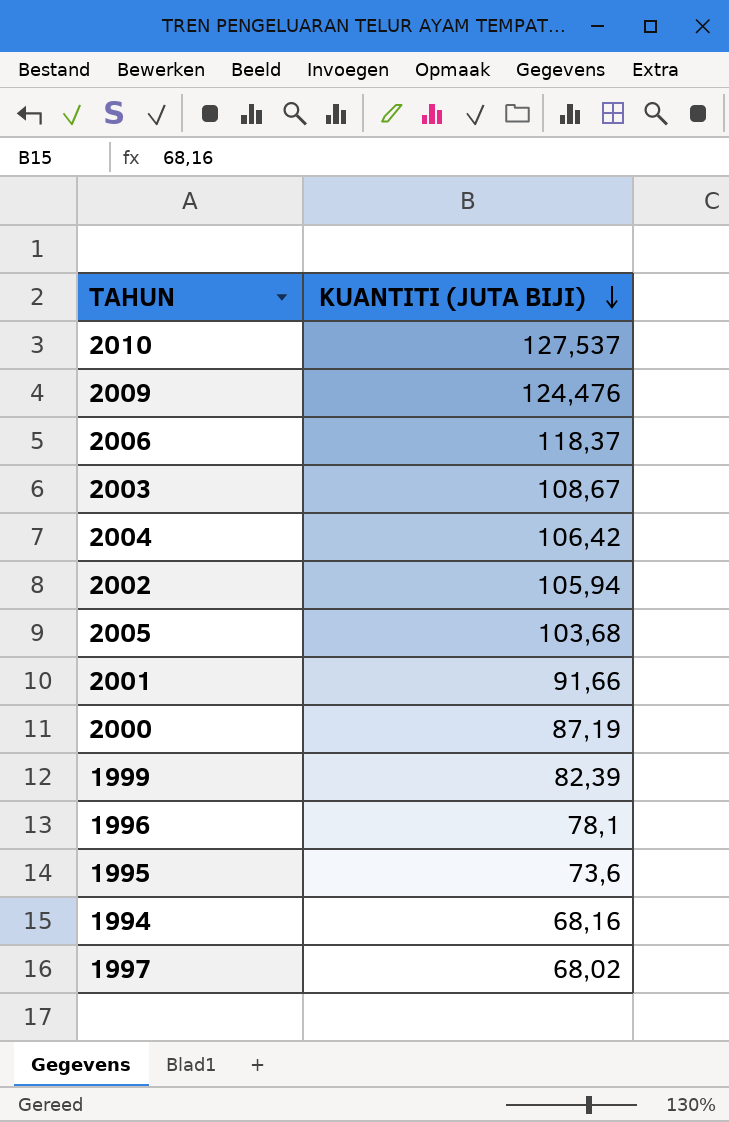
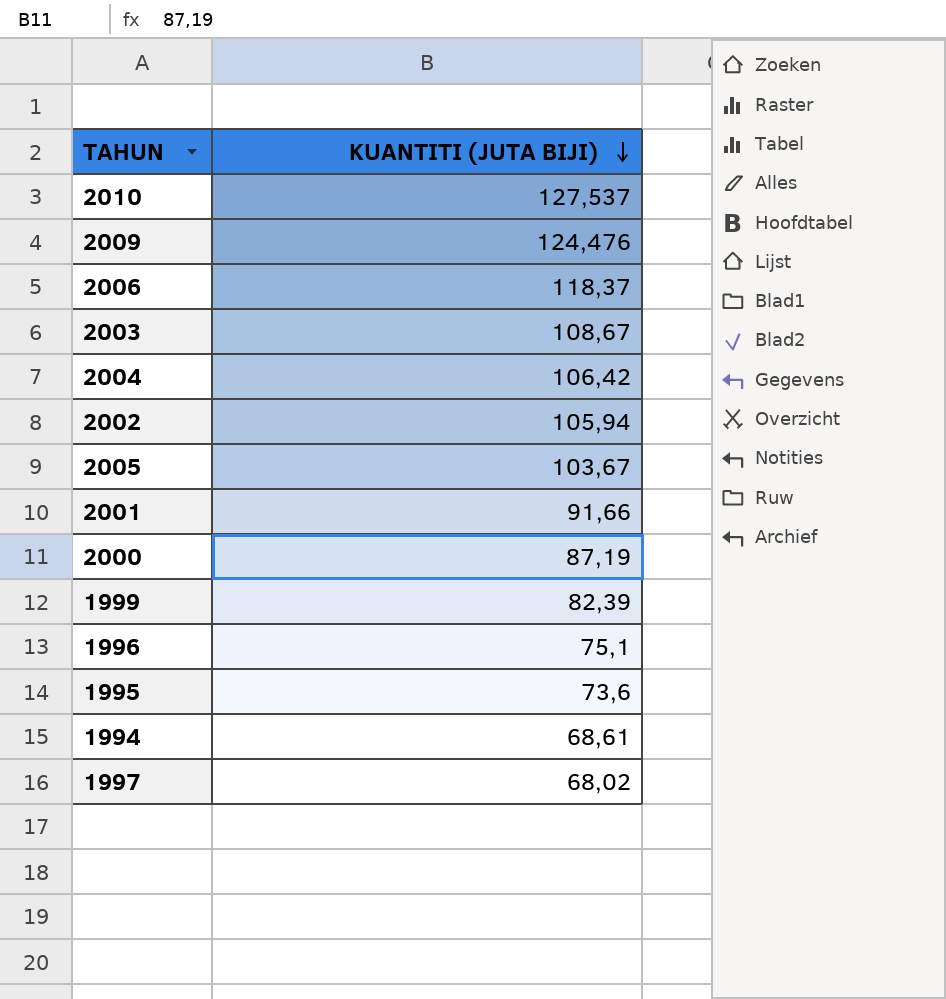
2005 | KUANTITI (JUTA BIJI): 103,68 -> 103,67
1996 | KUANTITI (JUTA BIJI): 78,1 -> 75,1
1994 | KUANTITI (JUTA BIJI): 68,16 -> 68,61

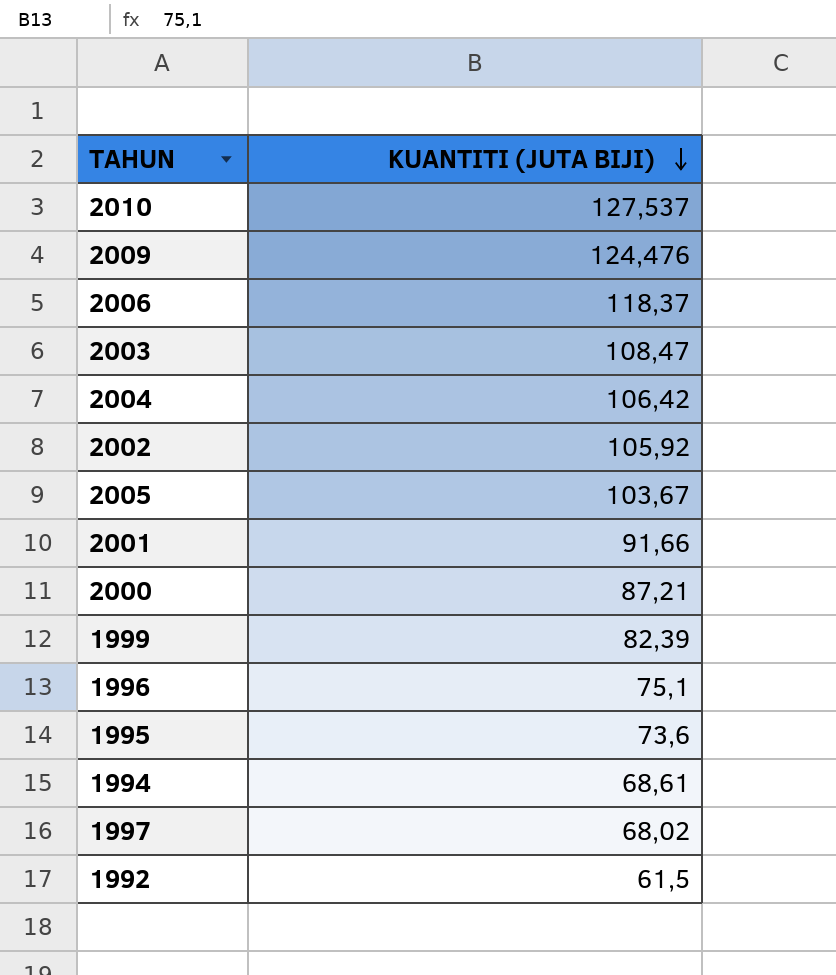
2003 | KUANTITI (JUTA BIJI): 108,67 -> 108,47
2002 | KUANTITI (JUTA BIJI): 105,94 -> 105,92
2000 | KUANTITI (JUTA BIJI): 87,19 -> 87,21
row 1992: none -> 61,5

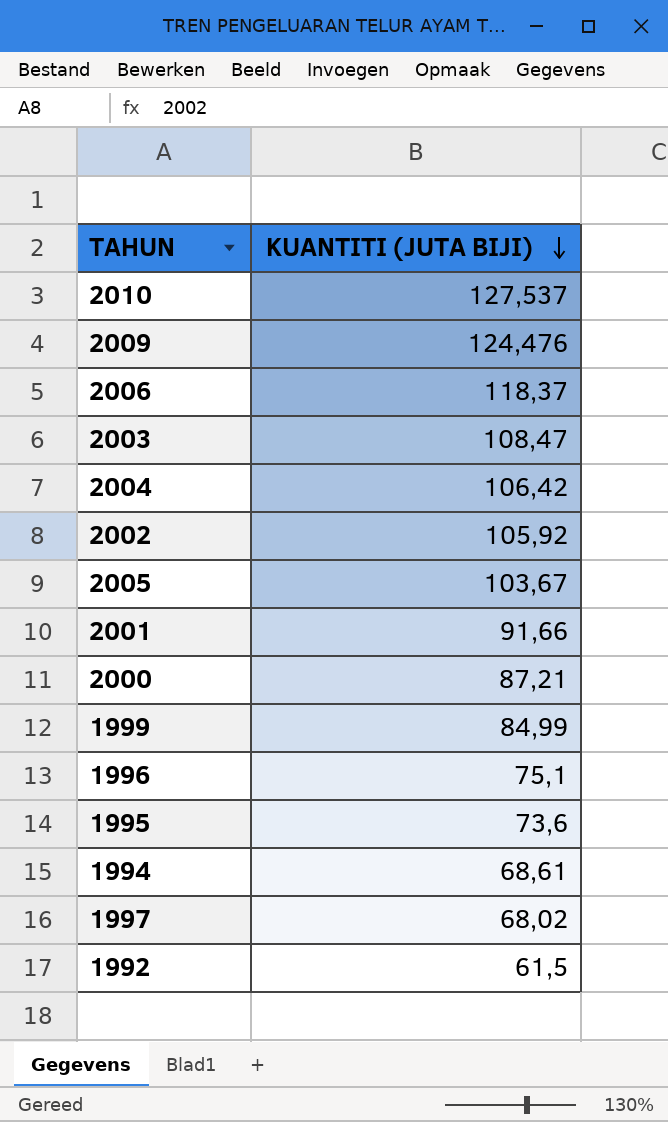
1999 | KUANTITI (JUTA BIJI): 82,39 -> 84,99

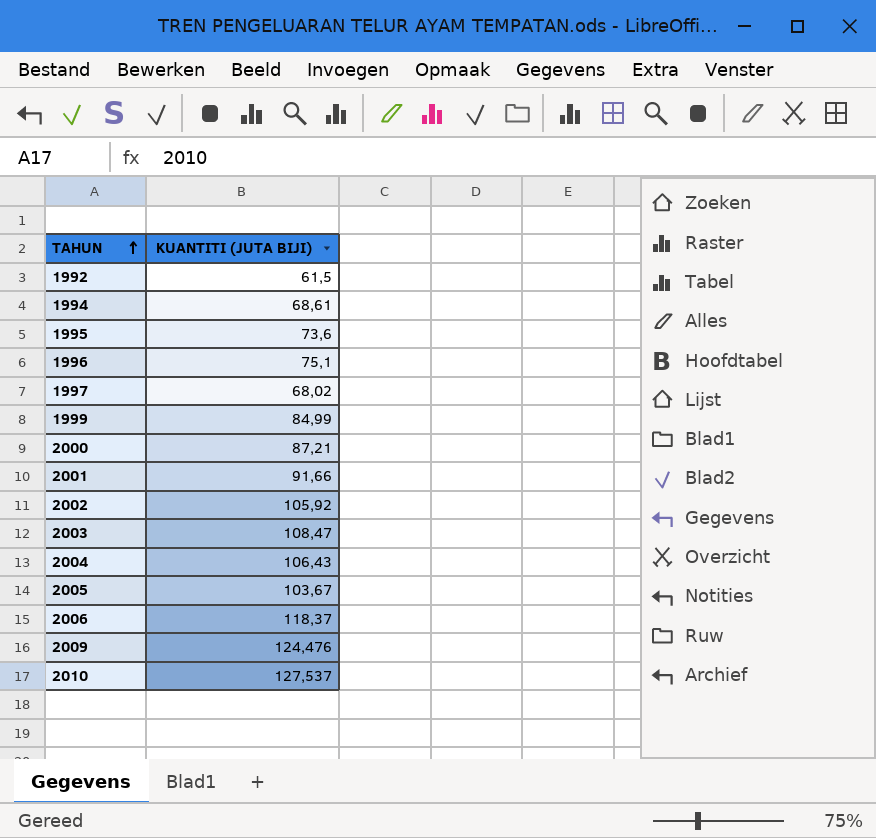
row order: KUANTITI (JUTA BIJI) descending -> TAHUN ascending
2004 | KUANTITI (JUTA BIJI): 106,42 -> 106,43

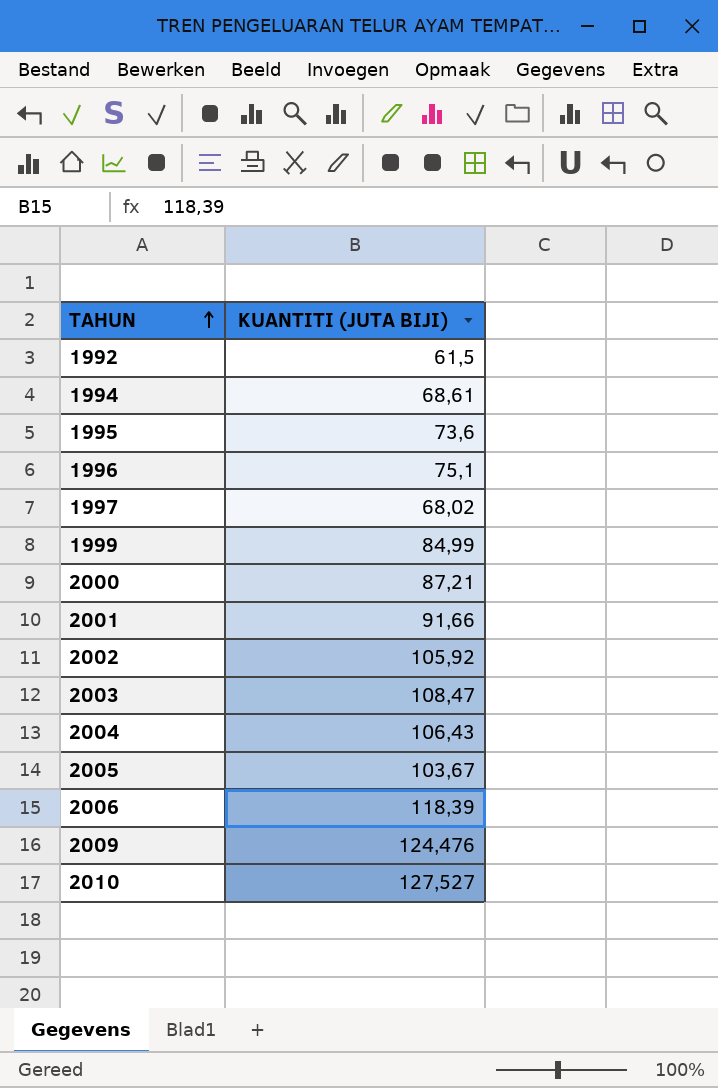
2006 | KUANTITI (JUTA BIJI): 118,37 -> 118,39
2010 | KUANTITI (JUTA BIJI): 127,537 -> 127,527

